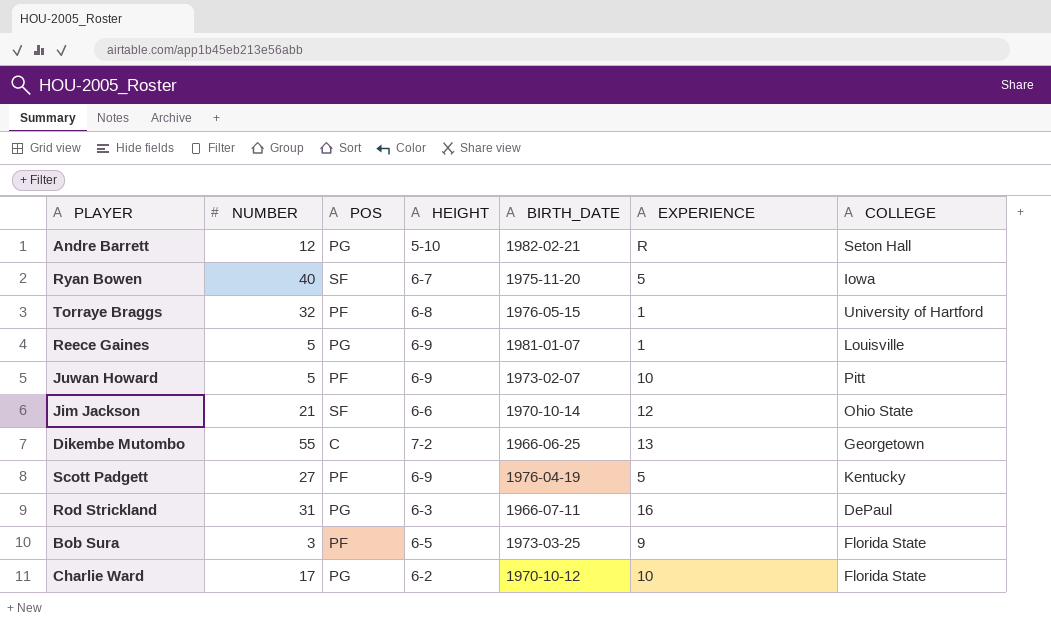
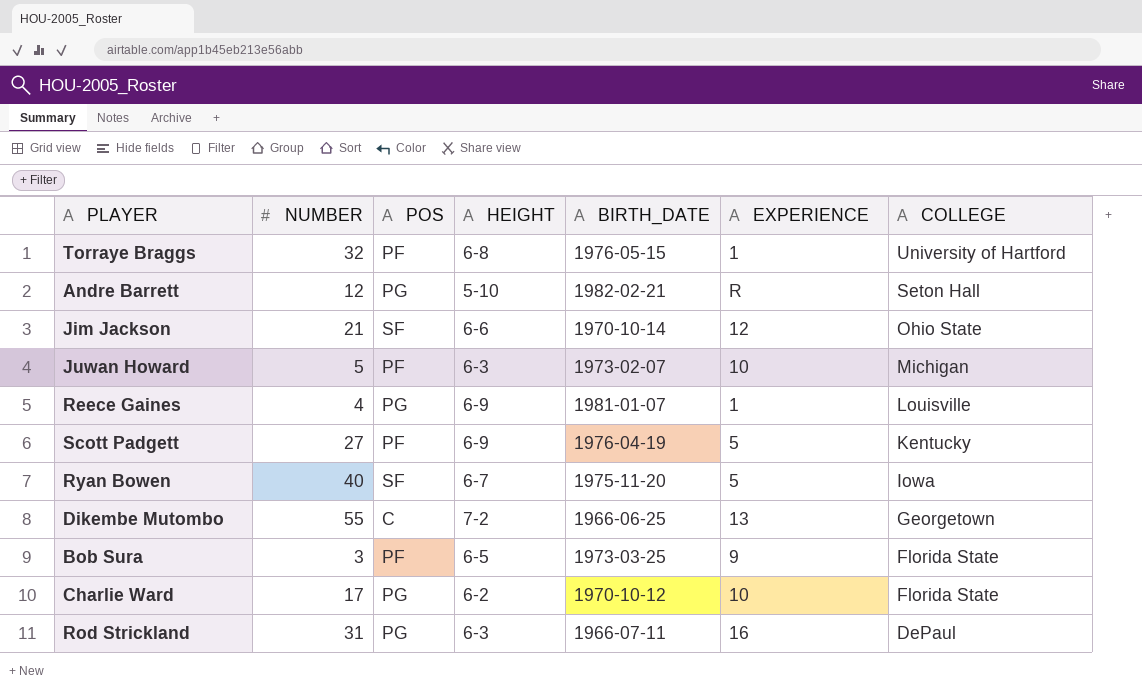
row order: none -> COLLEGE descending
Juwan Howard | HEIGHT: 6-9 -> 6-3
Juwan Howard | COLLEGE: Pitt -> Michigan
Reece Gaines | NUMBER: 5 -> 4

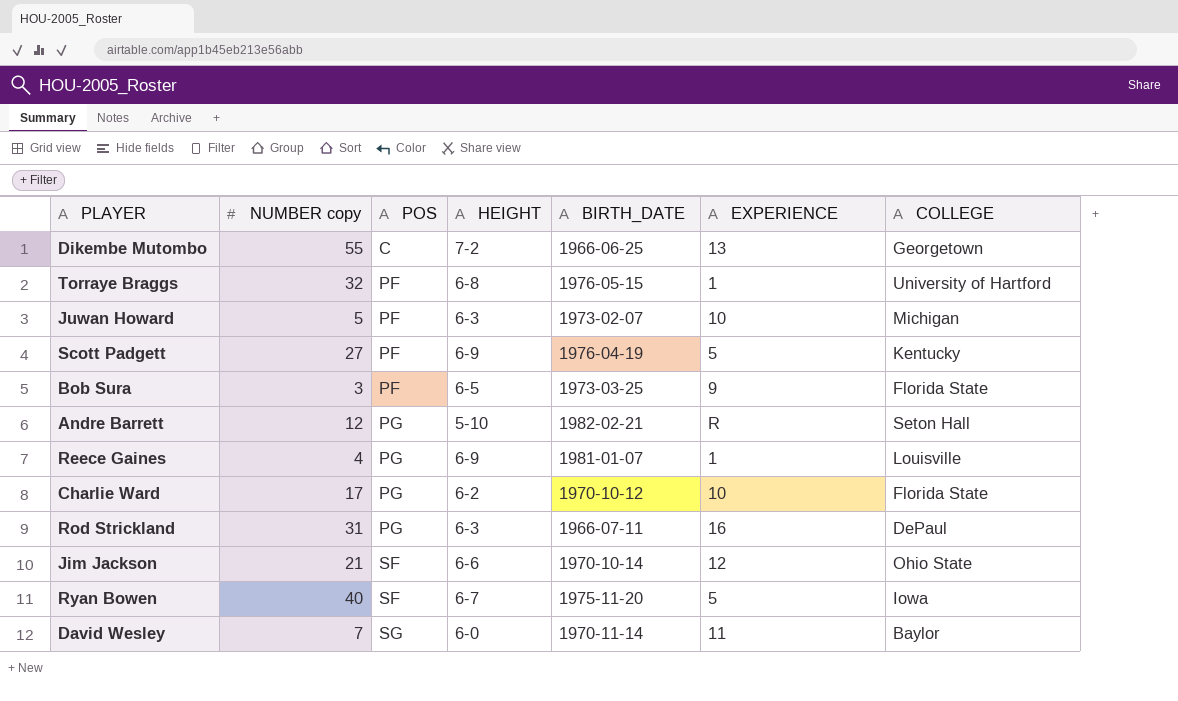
row order: COLLEGE descending -> POS ascending
column name: NUMBER -> NUMBER copy
row David Wesley: none -> 7 | SG | 6-0 | 1970-11-14 | 11 | Baylor

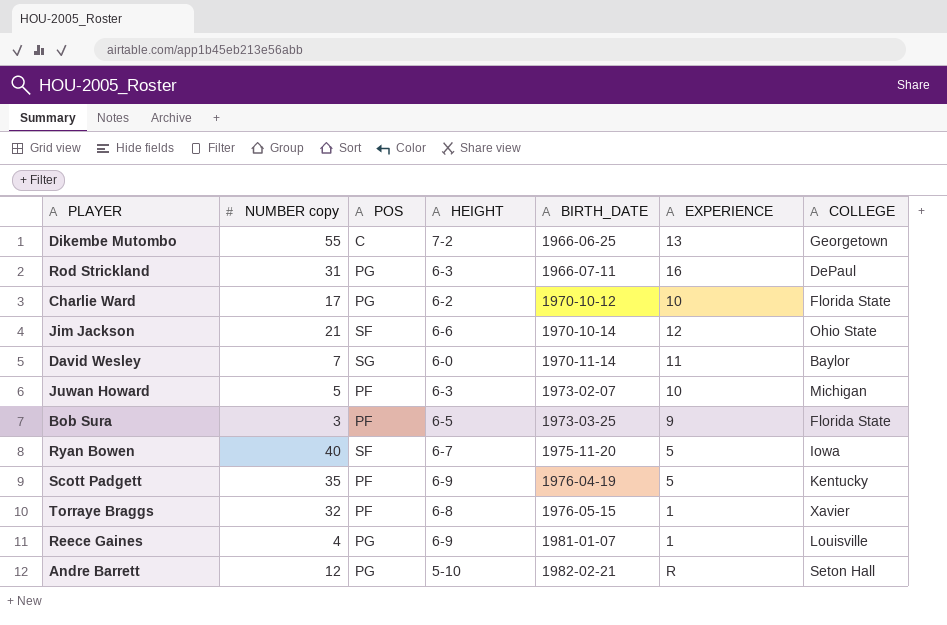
row order: POS ascending -> BIRTH_DATE ascending
Scott Padgett | NUMBER copy: 27 -> 35
Torraye Braggs | COLLEGE: University of Hartford -> Xavier

